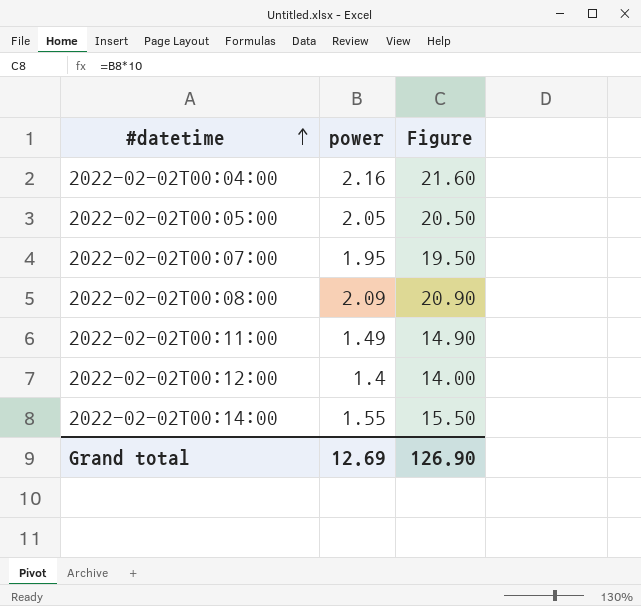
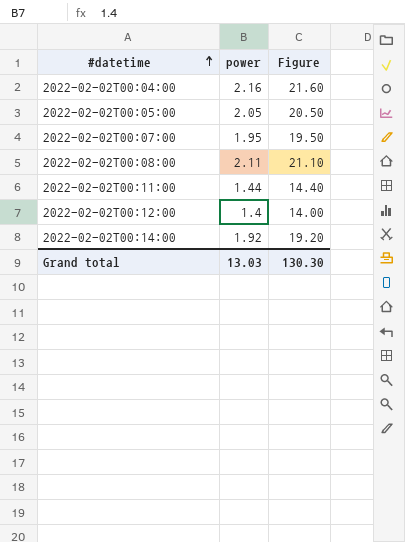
2022-02-02T00:08:00 | power: 2.09 -> 2.11
2022-02-02T00:08:00 | Figure: 20.90 -> 21.10
2022-02-02T00:11:00 | power: 1.49 -> 1.44
2022-02-02T00:11:00 | Figure: 14.90 -> 14.40
2022-02-02T00:14:00 | power: 1.55 -> 1.92
2022-02-02T00:14:00 | Figure: 15.50 -> 19.20
Grand total | power: 12.69 -> 13.03
Grand total | Figure: 126.90 -> 130.30

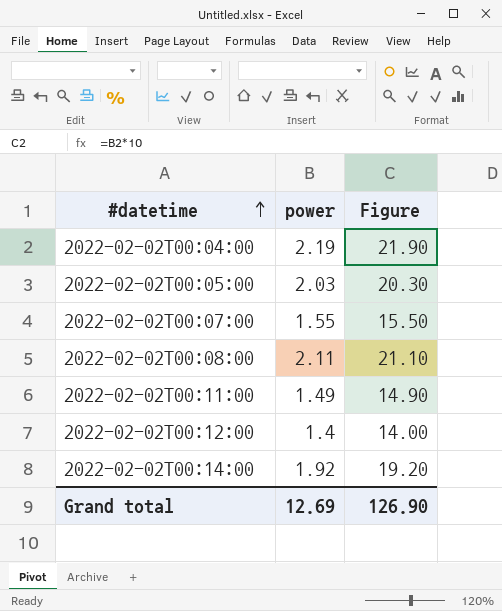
2022-02-02T00:04:00 | power: 2.16 -> 2.19
2022-02-02T00:04:00 | Figure: 21.60 -> 21.90
2022-02-02T00:05:00 | power: 2.05 -> 2.03
2022-02-02T00:05:00 | Figure: 20.50 -> 20.30
2022-02-02T00:07:00 | power: 1.95 -> 1.55
2022-02-02T00:07:00 | Figure: 19.50 -> 15.50
2022-02-02T00:11:00 | power: 1.44 -> 1.49
2022-02-02T00:11:00 | Figure: 14.40 -> 14.90
Grand total | power: 13.03 -> 12.69
Grand total | Figure: 130.30 -> 126.90

